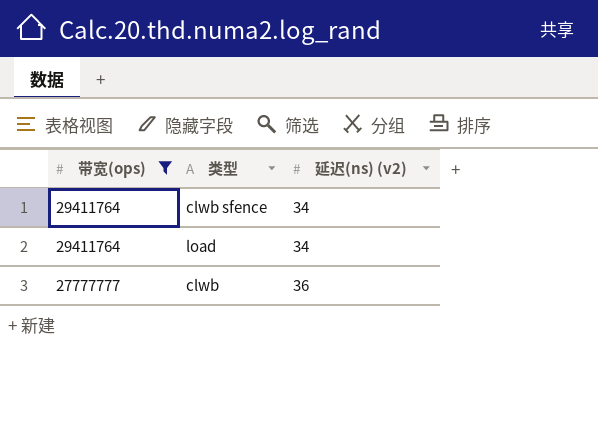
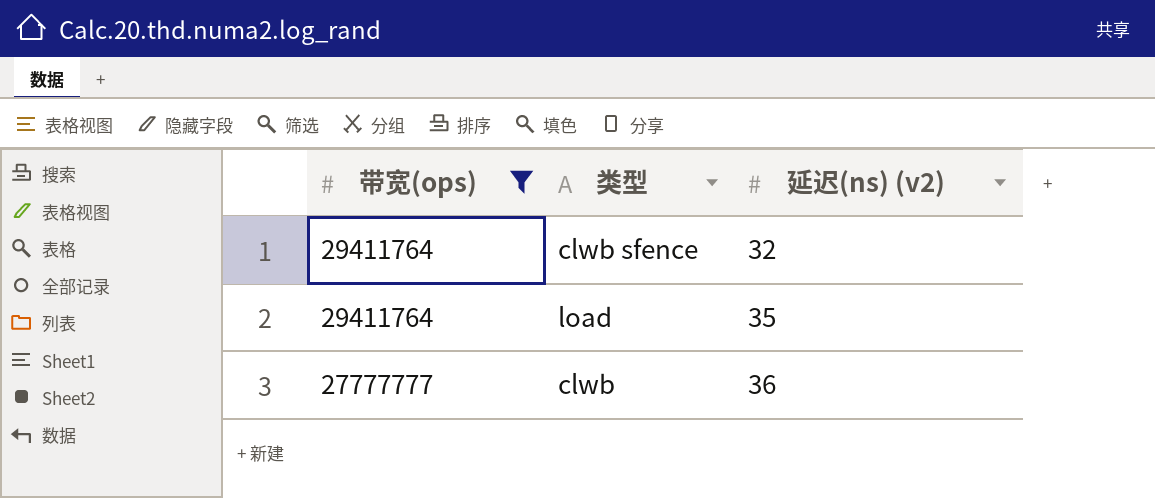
clwb sfence | 延迟(ns) (v2): 34 -> 32
load | 延迟(ns) (v2): 34 -> 35

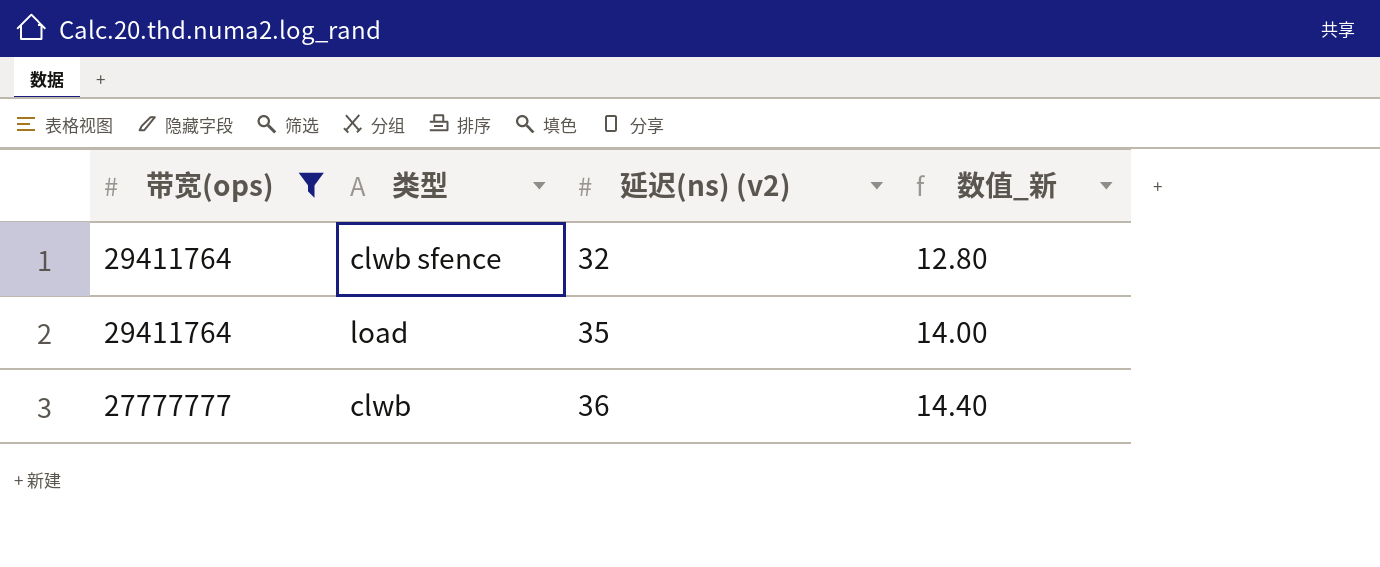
column 数值_新 | formula: none -> [延迟(ns) (v2)] * 0.4

